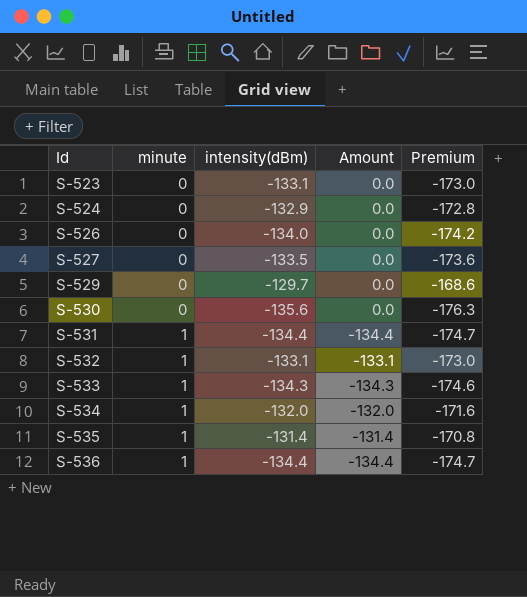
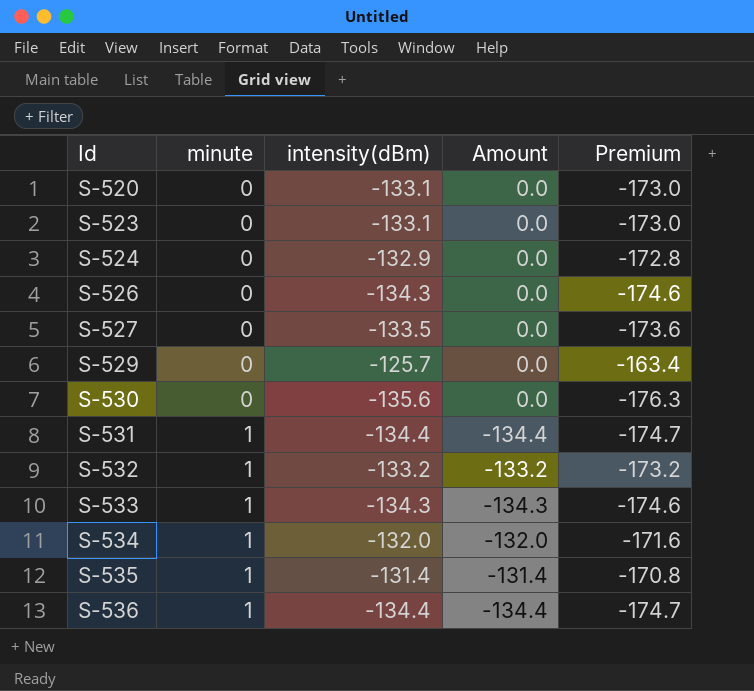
row S-520: none -> 0 | -133.1 | 0.0 | -173.0
S-526 | intensity(dBm): -134.0 -> -134.3
S-526 | Premium: -174.2 -> -174.6
S-529 | intensity(dBm): -129.7 -> -125.7
S-529 | Premium: -168.6 -> -163.4
S-532 | intensity(dBm): -133.1 -> -133.2
S-532 | Amount: -133.1 -> -133.2
S-532 | Premium: -173.0 -> -173.2

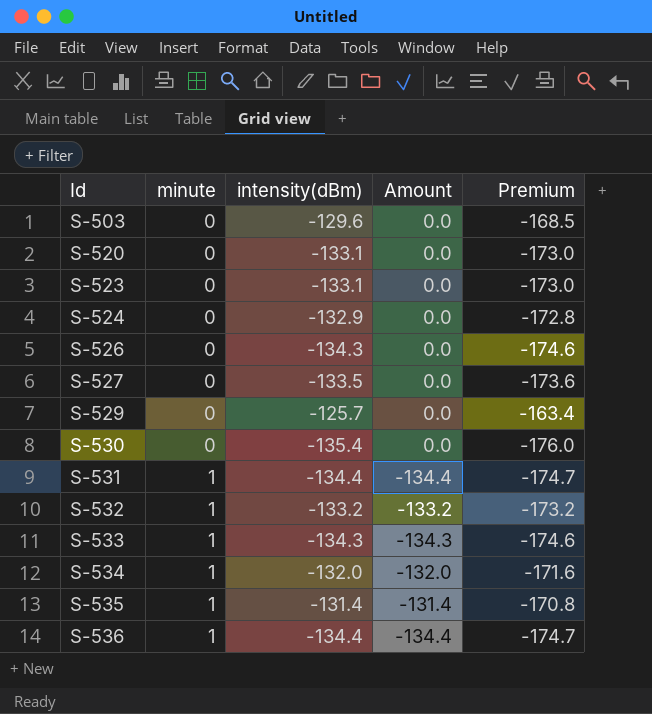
row S-503: none -> 0 | -129.6 | 0.0 | -168.5
S-530 | intensity(dBm): -135.6 -> -135.4
S-530 | Premium: -176.3 -> -176.0

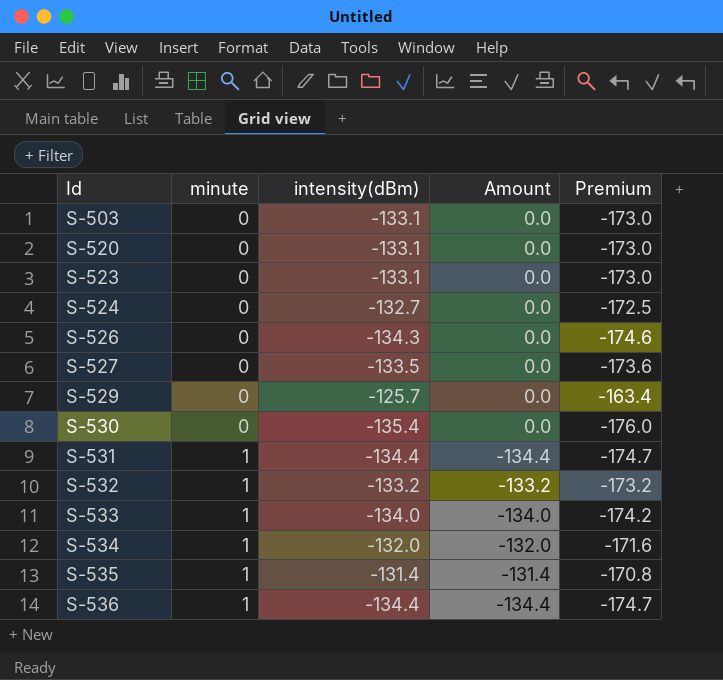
S-503 | intensity(dBm): -129.6 -> -133.1
S-503 | Premium: -168.5 -> -173.0
S-524 | intensity(dBm): -132.9 -> -132.7
S-524 | Premium: -172.8 -> -172.5
S-533 | intensity(dBm): -134.3 -> -134.0
S-533 | Amount: -134.3 -> -134.0
S-533 | Premium: -174.6 -> -174.2

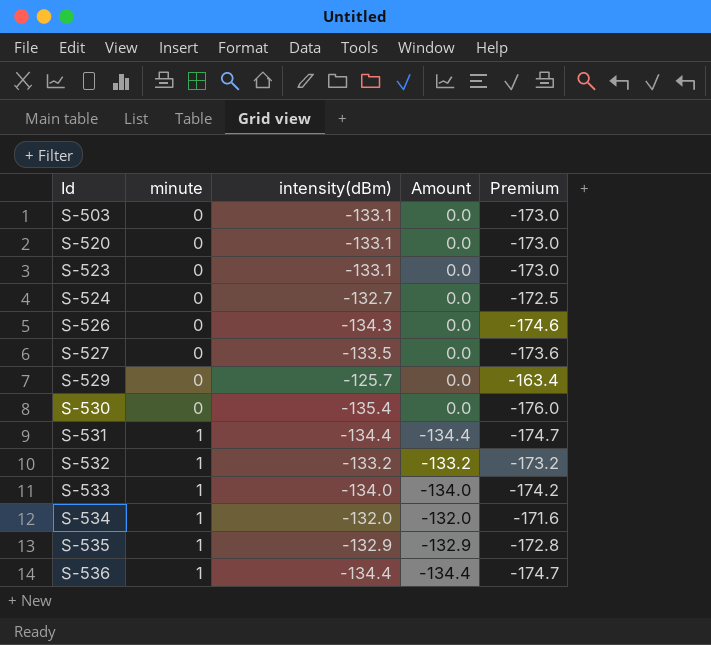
S-535 | intensity(dBm): -131.4 -> -132.9
S-535 | Amount: -131.4 -> -132.9
S-535 | Premium: -170.8 -> -172.8

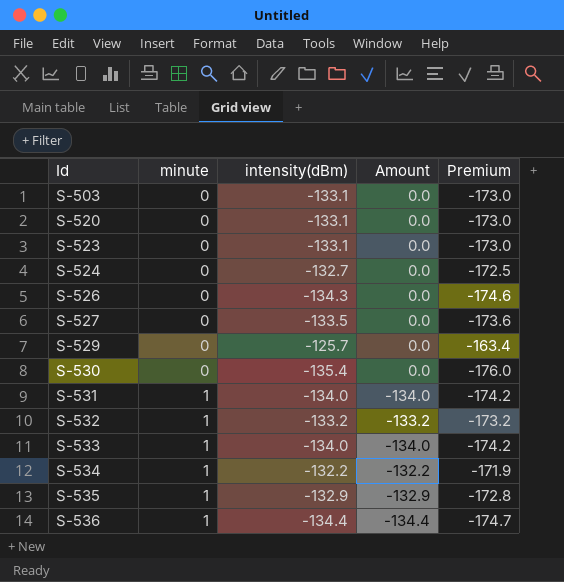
S-531 | intensity(dBm): -134.4 -> -134.0
S-531 | Amount: -134.4 -> -134.0
S-531 | Premium: -174.7 -> -174.2
S-534 | intensity(dBm): -132.0 -> -132.2
S-534 | Amount: -132.0 -> -132.2
S-534 | Premium: -171.6 -> -171.9

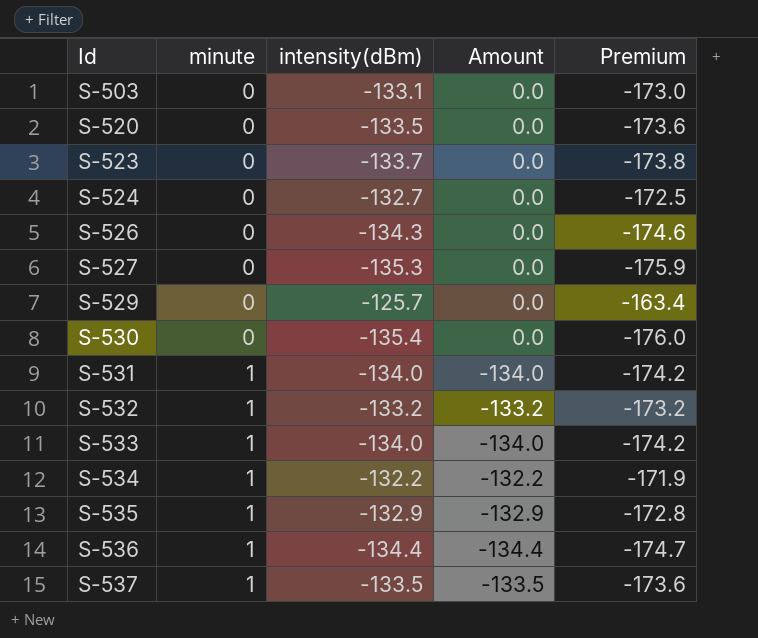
S-520 | intensity(dBm): -133.1 -> -133.5
S-520 | Premium: -173.0 -> -173.6
S-523 | intensity(dBm): -133.1 -> -133.7
S-523 | Premium: -173.0 -> -173.8
S-527 | intensity(dBm): -133.5 -> -135.3
S-527 | Premium: -173.6 -> -175.9
row S-537: none -> 1 | -133.5 | -133.5 | -173.6

